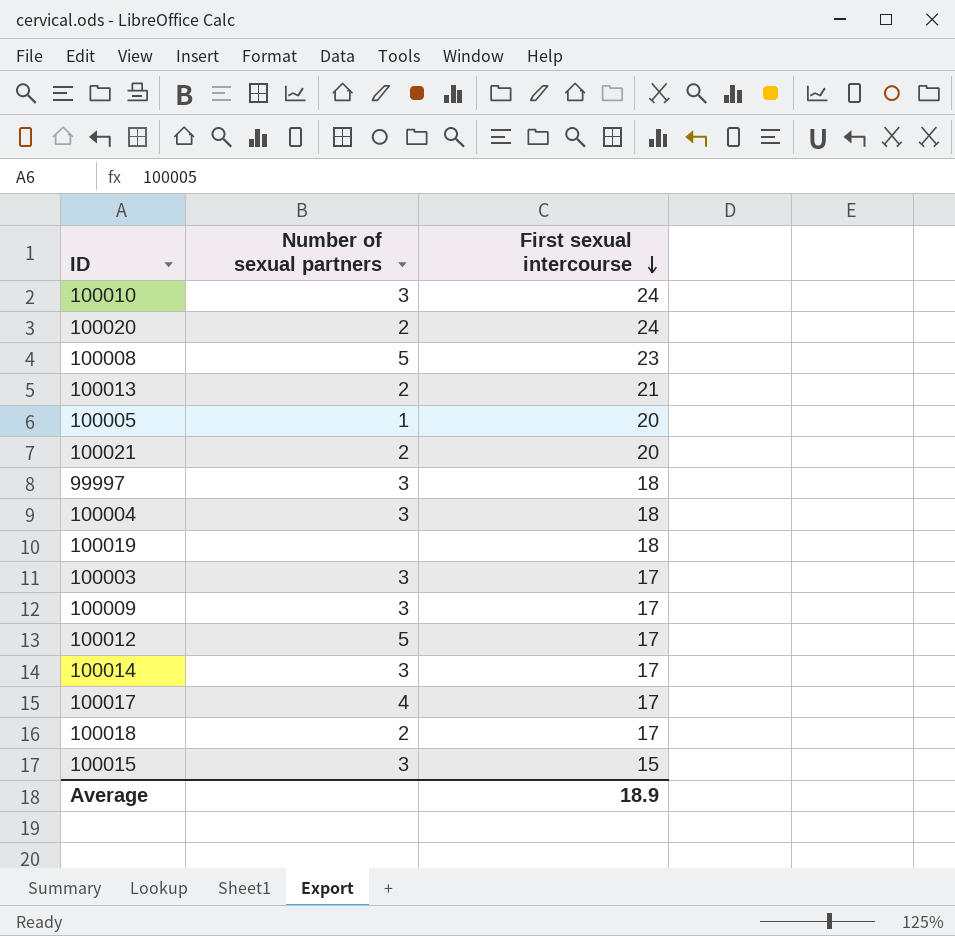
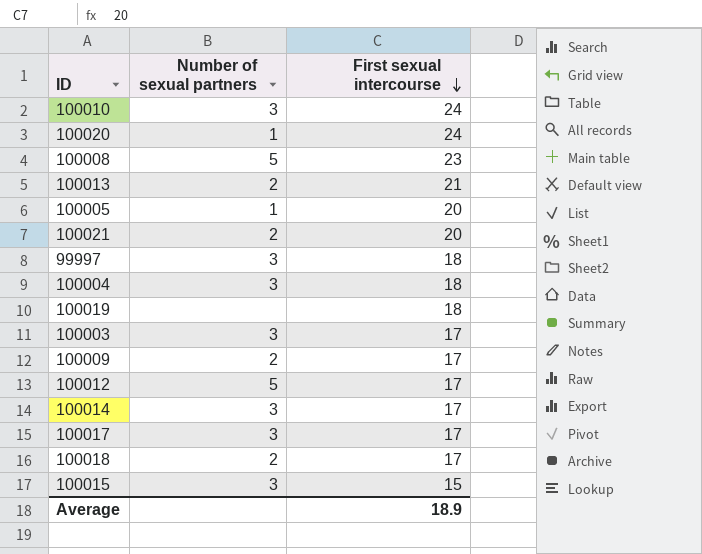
100020 | Number of sexual partners: 2 -> 1
100009 | Number of sexual partners: 3 -> 2
100017 | Number of sexual partners: 4 -> 3

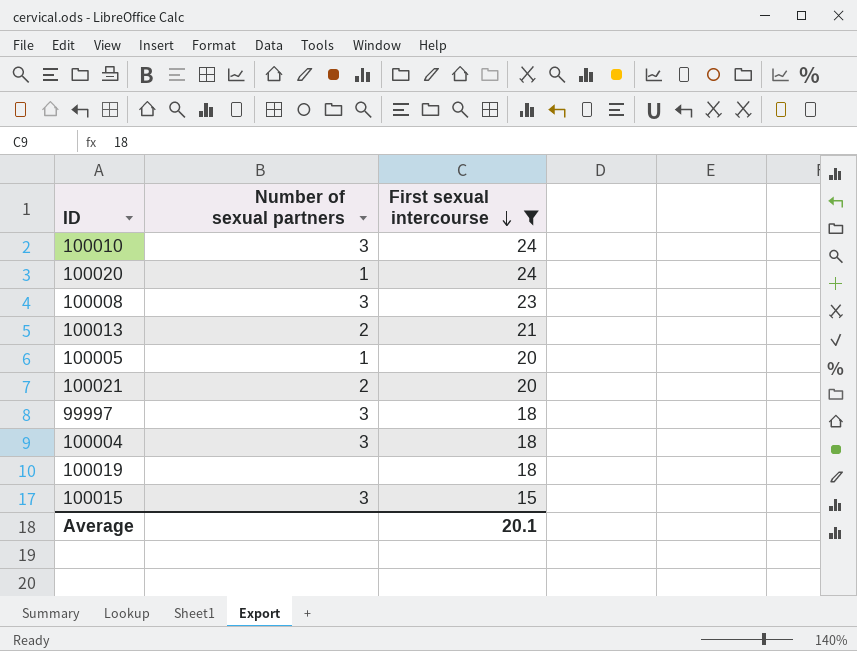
filter: none -> First sexual intercourse != 17
100008 | Number of sexual partners: 5 -> 3
Average | First sexual intercourse: 18.9 -> 20.1

